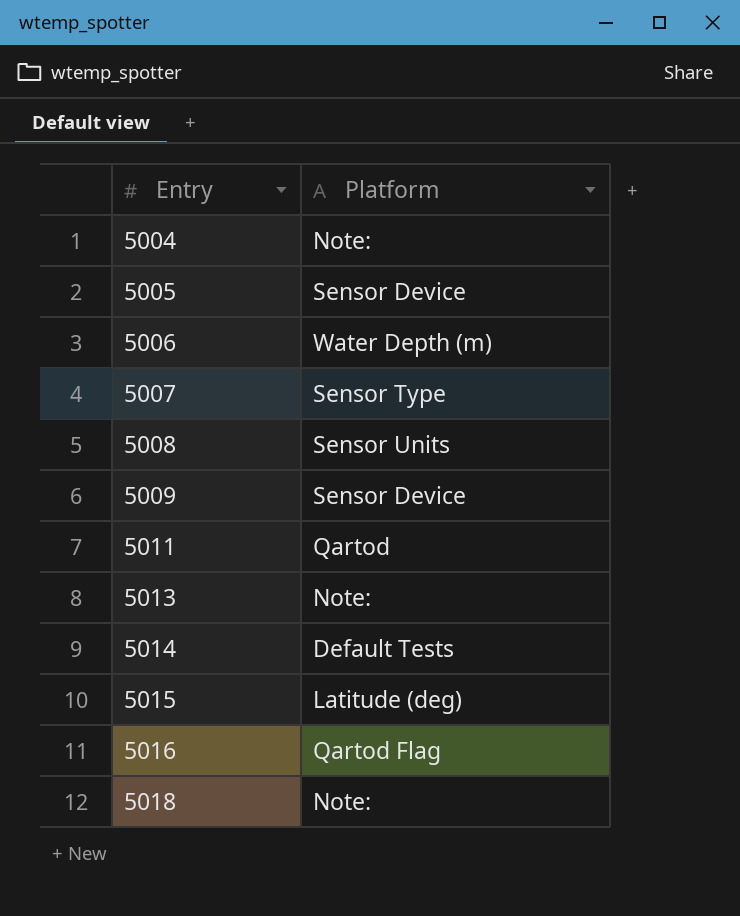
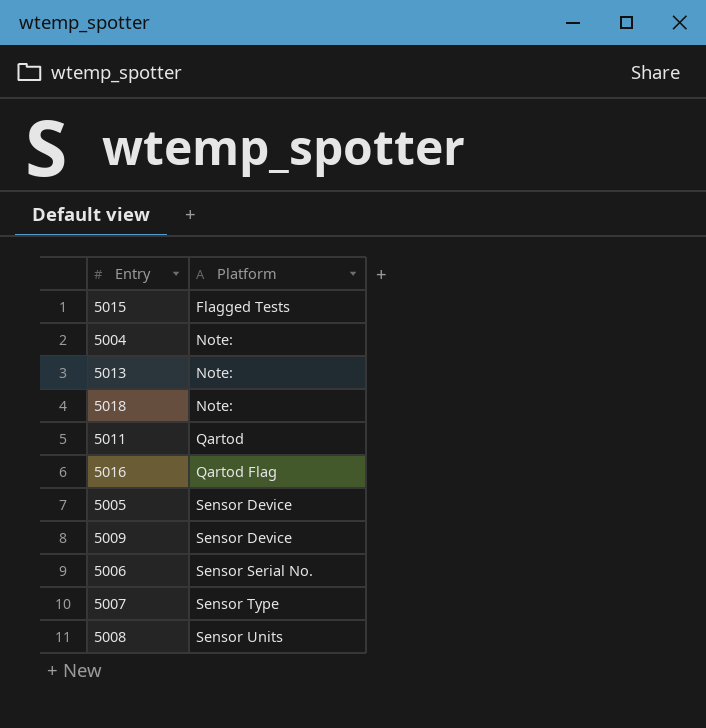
row order: Entry ascending -> Platform ascending
row 5014: Default Tests -> none
5015 | Platform: Latitude (deg) -> Flagged Tests
5006 | Platform: Water Depth (m) -> Sensor Serial No.

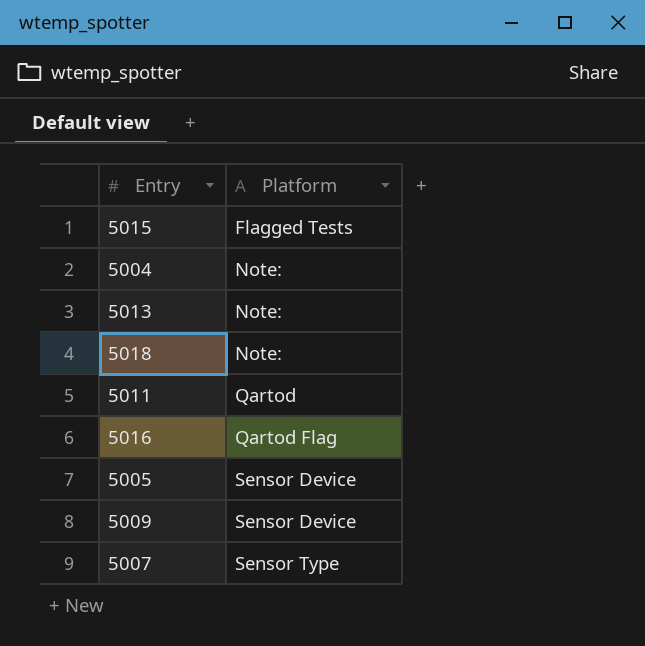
row 5006: Sensor Serial No. -> none
row 5008: Sensor Units -> none

